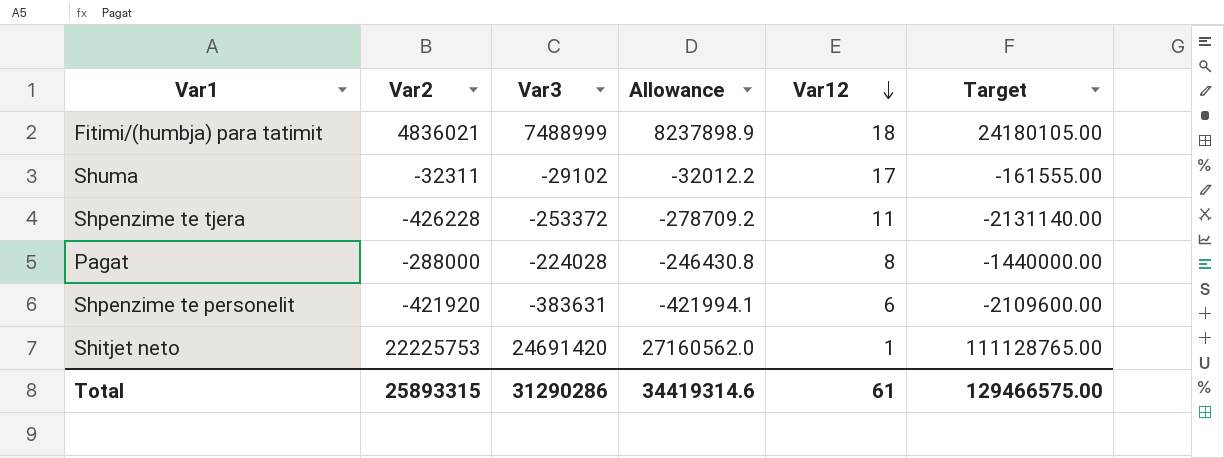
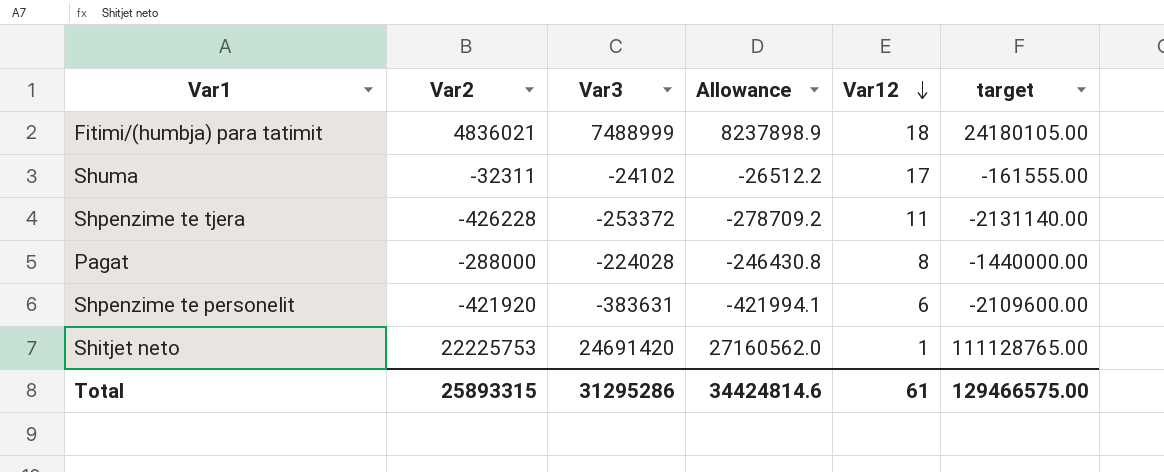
column name: Target -> target
Shuma | Var3: -29102 -> -24102
Shuma | Allowance: -32012.2 -> -26512.2
Total | Var3: 31290286 -> 31295286
Total | Allowance: 34419314.6 -> 34424814.6

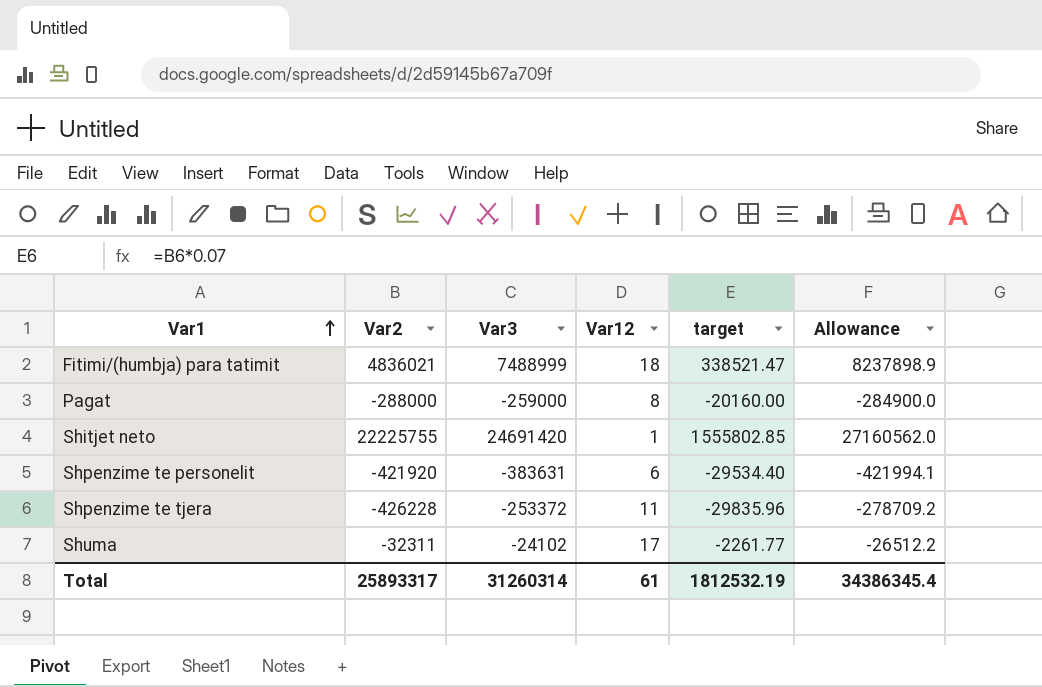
row order: Var12 descending -> Var1 ascending
column target | formula: [Var2] * 5 -> [Var2] * 0.07
column Allowance | position: 4 -> 6
Pagat | Var3: -224028 -> -259000
Pagat | Allowance: -246430.8 -> -284900.0
Shitjet neto | Var2: 22225753 -> 22225755
Total | Var2: 25893315 -> 25893317
Total | Var3: 31295286 -> 31260314
Total | target: 129466575.00 -> 1812532.19
Total | Allowance: 34424814.6 -> 34386345.4

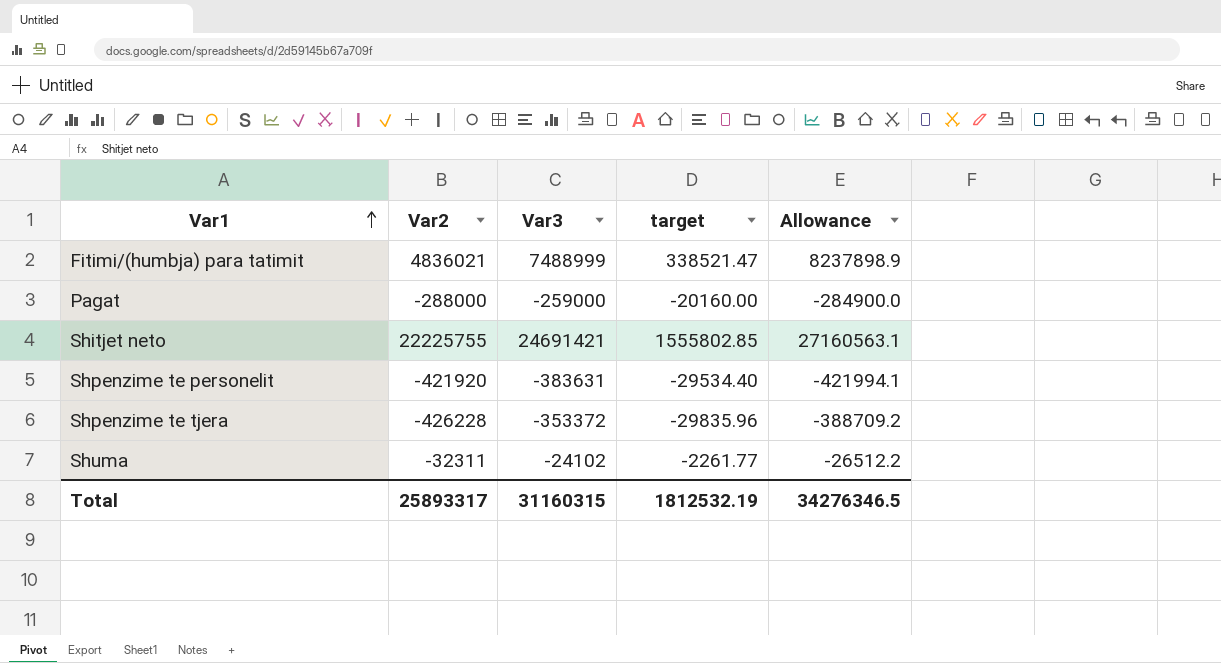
column Var12 | position: 4 -> none
Shitjet neto | Var3: 24691420 -> 24691421
Shitjet neto | Allowance: 27160562.0 -> 27160563.1
Shpenzime te tjera | Var3: -253372 -> -353372
Shpenzime te tjera | Allowance: -278709.2 -> -388709.2
Total | Var3: 31260314 -> 31160315
Total | Allowance: 34386345.4 -> 34276346.5

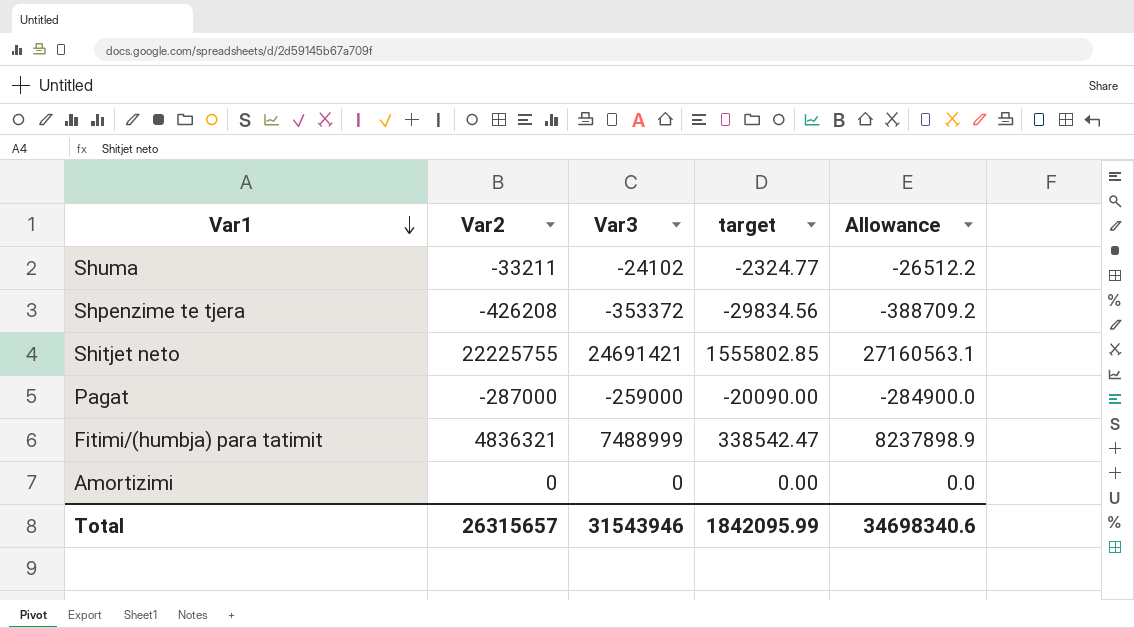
row order: Var1 ascending -> Var1 descending
row Shpenzime te personelit: -421920 | -383631 | -29534.40 | -421994.1 -> none
Shuma | Var2: -32311 -> -33211
Shuma | target: -2261.77 -> -2324.77
Shpenzime te tjera | Var2: -426228 -> -426208
Shpenzime te tjera | target: -29835.96 -> -29834.56
Pagat | Var2: -288000 -> -287000
Pagat | target: -20160.00 -> -20090.00
Fitimi/(humbja) para tatimit | Var2: 4836021 -> 4836321
Fitimi/(humbja) para tatimit | target: 338521.47 -> 338542.47
row Amortizimi: none -> 0 | 0 | 0.00 | 0.0
Total | Var2: 25893317 -> 26315657
Total | Var3: 31160315 -> 31543946
Total | target: 1812532.19 -> 1842095.99
Total | Allowance: 34276346.5 -> 34698340.6

